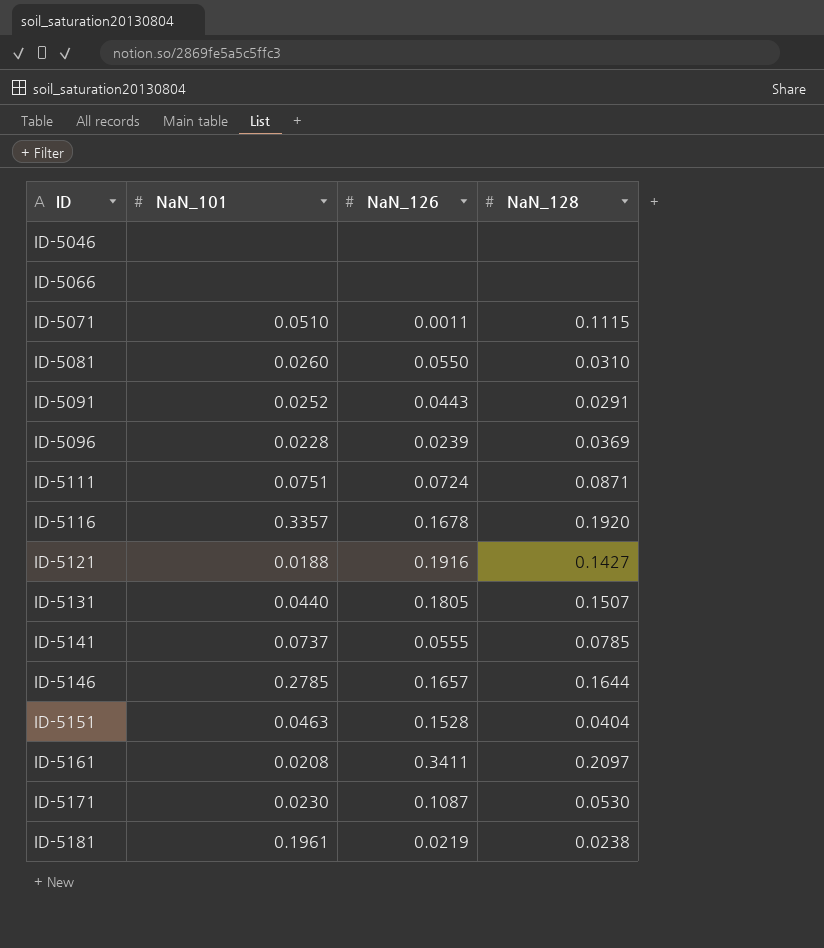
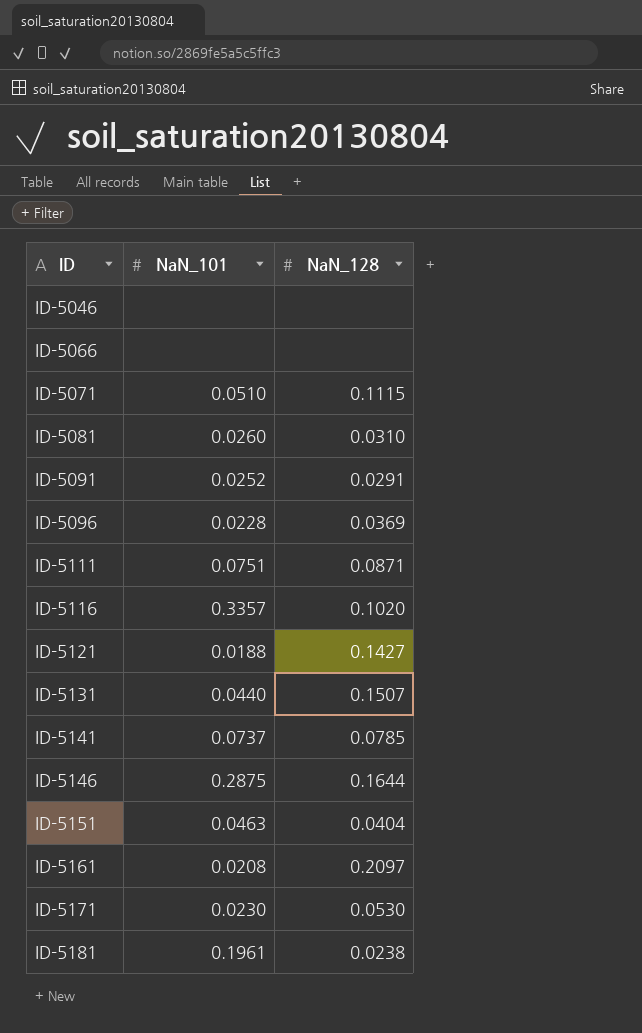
column NaN_126 | position: 3 -> none
ID-5116 | NaN_128: 0.1920 -> 0.1020
ID-5146 | NaN_101: 0.2785 -> 0.2875

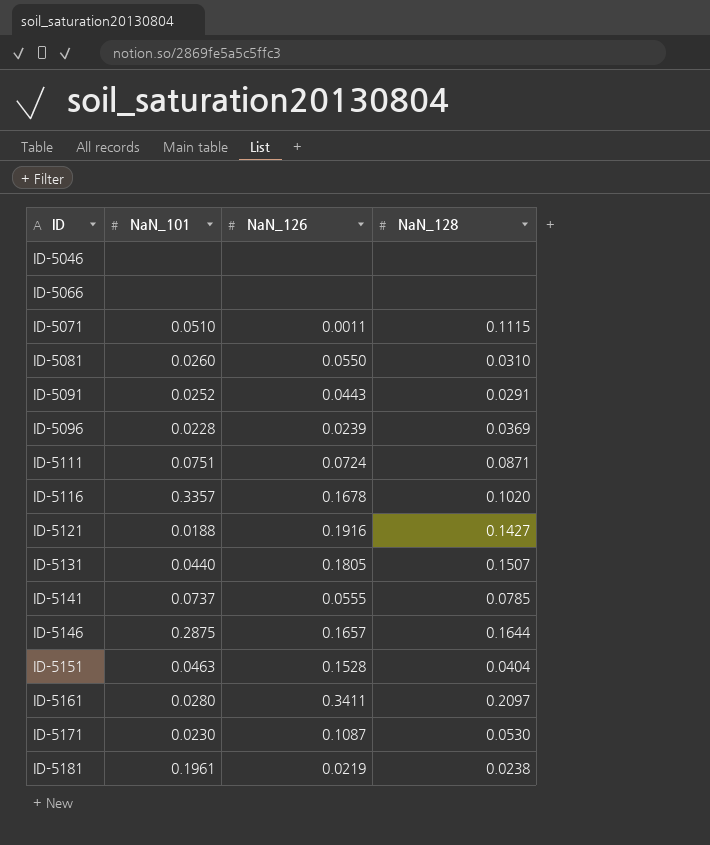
column NaN_126 | position: none -> 3
ID-5161 | NaN_101: 0.0208 -> 0.0280

